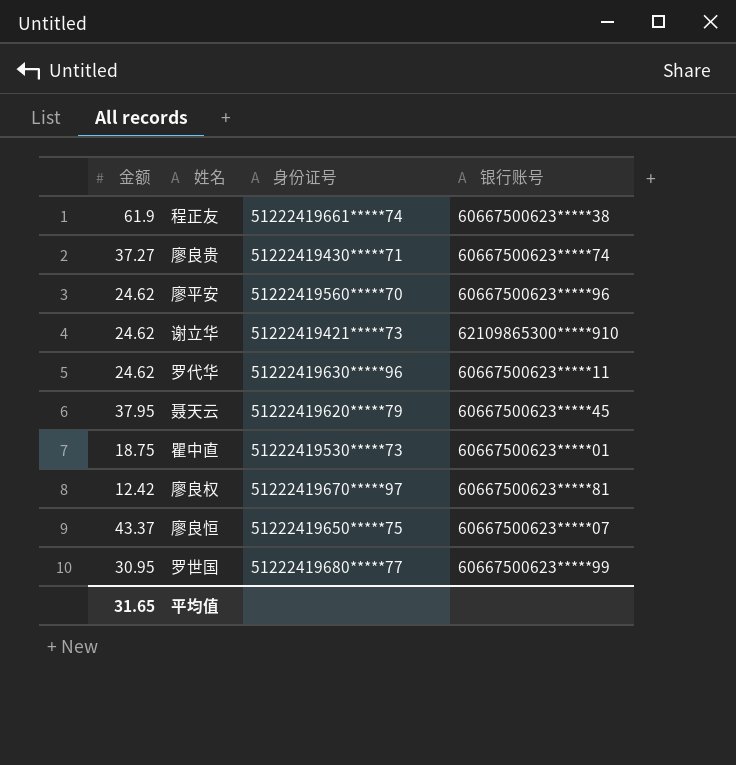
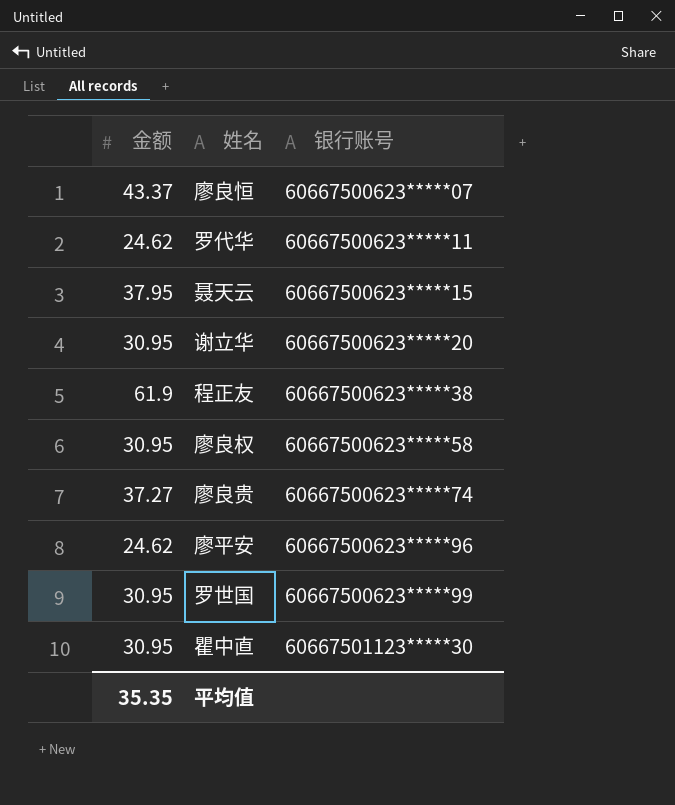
row order: none -> 银行账号 ascending
column 身份证号 | position: 3 -> none
聂天云 | 银行账号: 60667500623*****45 -> 60667500623*****15
谢立华 | 金额: 24.62 -> 30.95
谢立华 | 银行账号: 62109865300*****910 -> 60667500623*****20
廖良权 | 金额: 12.42 -> 30.95
廖良权 | 银行账号: 60667500623*****81 -> 60667500623*****58
瞿中直 | 金额: 18.75 -> 30.95
瞿中直 | 银行账号: 60667500623*****01 -> 60667501123*****30
平均值 | 金额: 31.65 -> 35.35

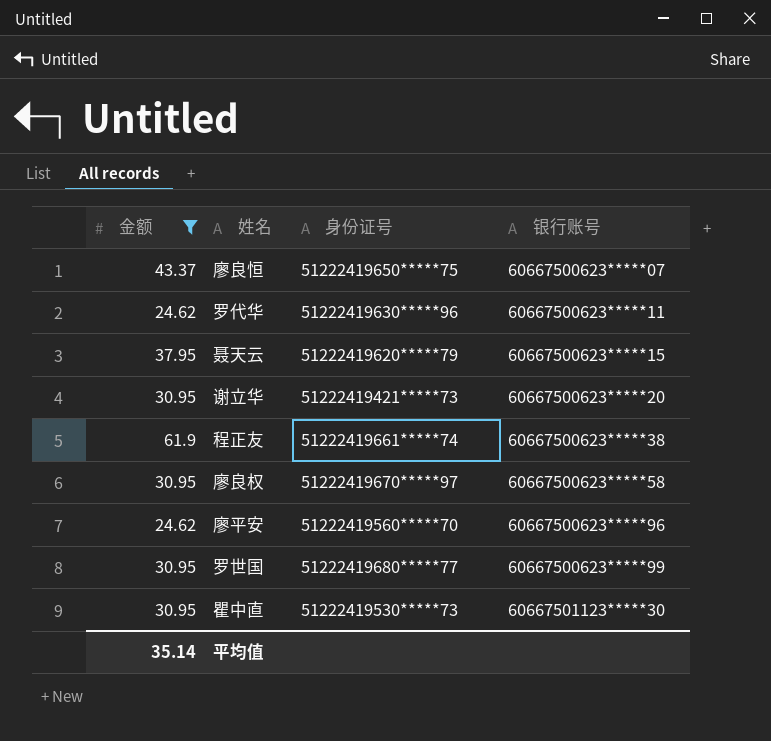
filter: none -> 金额 != 37.27
column 身份证号 | position: none -> 3
平均值 | 金额: 35.35 -> 35.14

